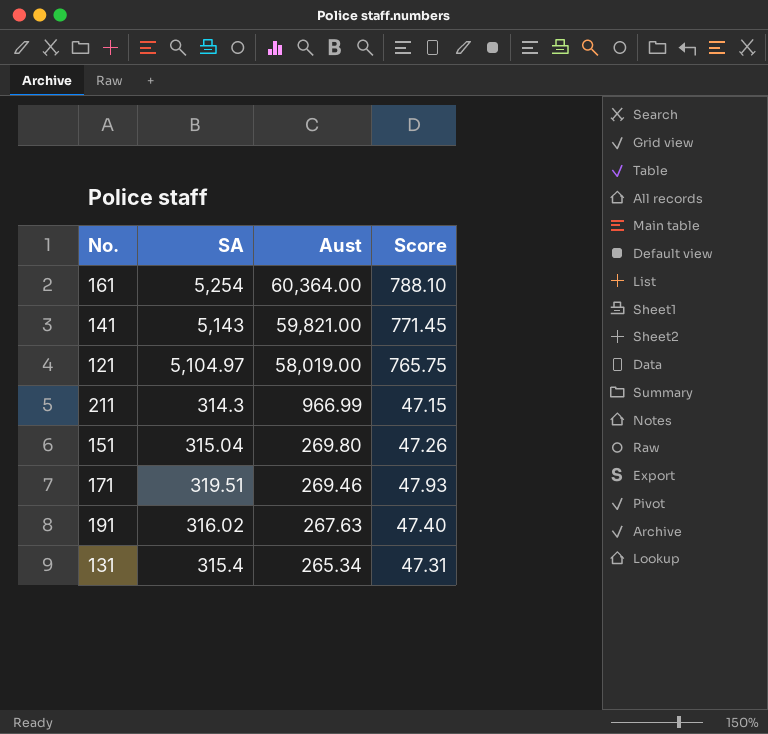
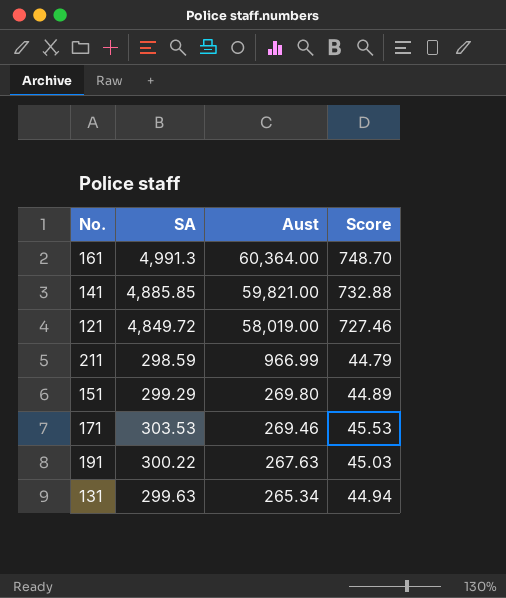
161 | SA: 5,254 -> 4,991.3
161 | Score: 788.10 -> 748.70
141 | SA: 5,143 -> 4,885.85
141 | Score: 771.45 -> 732.88
121 | SA: 5,104.97 -> 4,849.72
121 | Score: 765.75 -> 727.46
211 | SA: 314.3 -> 298.59
211 | Score: 47.15 -> 44.79
151 | SA: 315.04 -> 299.29
151 | Score: 47.26 -> 44.89
171 | SA: 319.51 -> 303.53
171 | Score: 47.93 -> 45.53
191 | SA: 316.02 -> 300.22
191 | Score: 47.40 -> 45.03
131 | SA: 315.4 -> 299.63
131 | Score: 47.31 -> 44.94

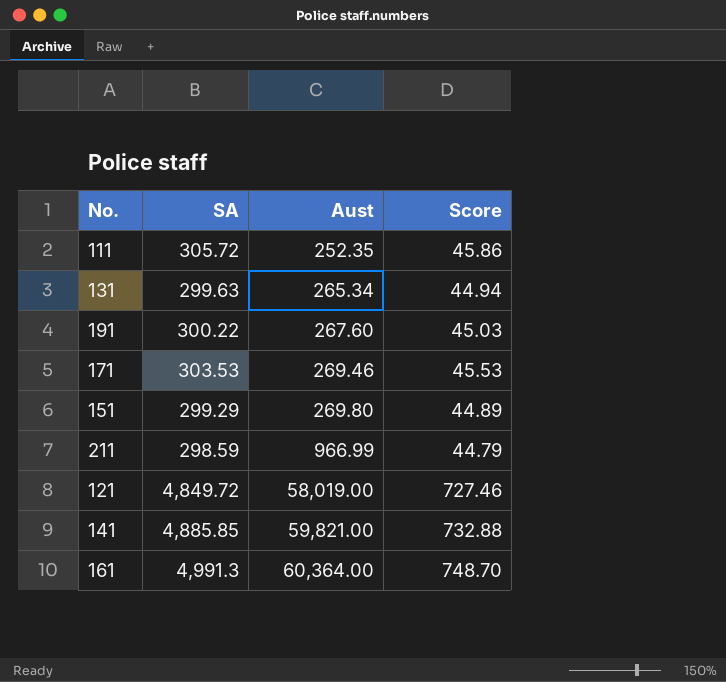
row order: Aust descending -> Aust ascending
row 111: none -> 305.72 | 252.35 | 45.86
191 | Aust: 267.63 -> 267.60

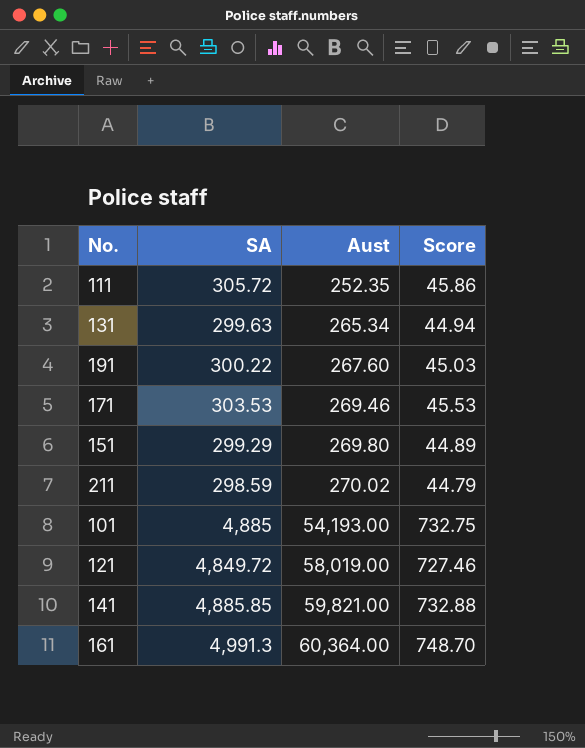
211 | Aust: 966.99 -> 270.02
row 101: none -> 4,885 | 54,193.00 | 732.75

